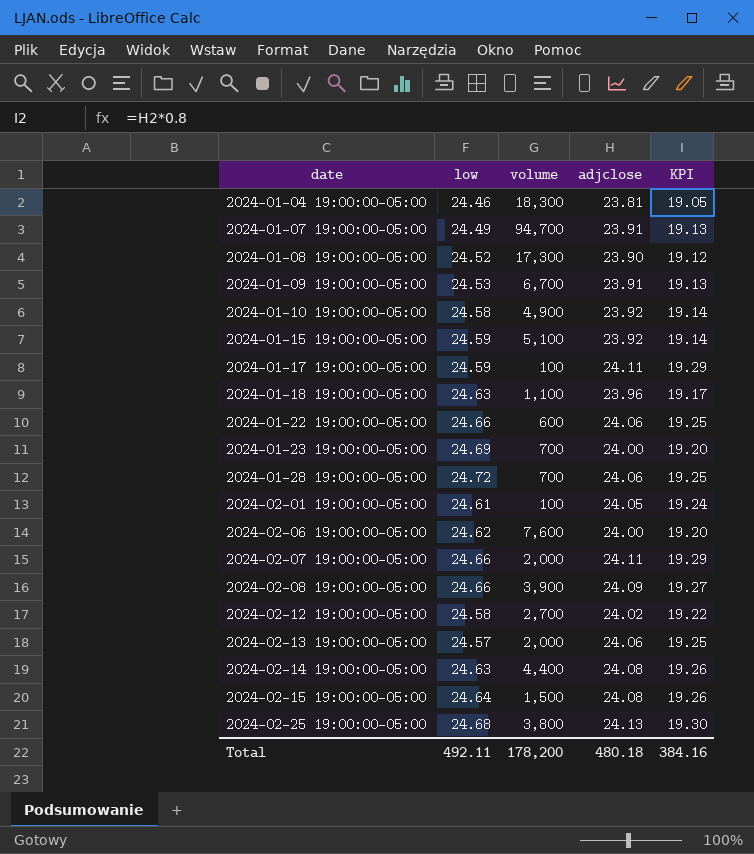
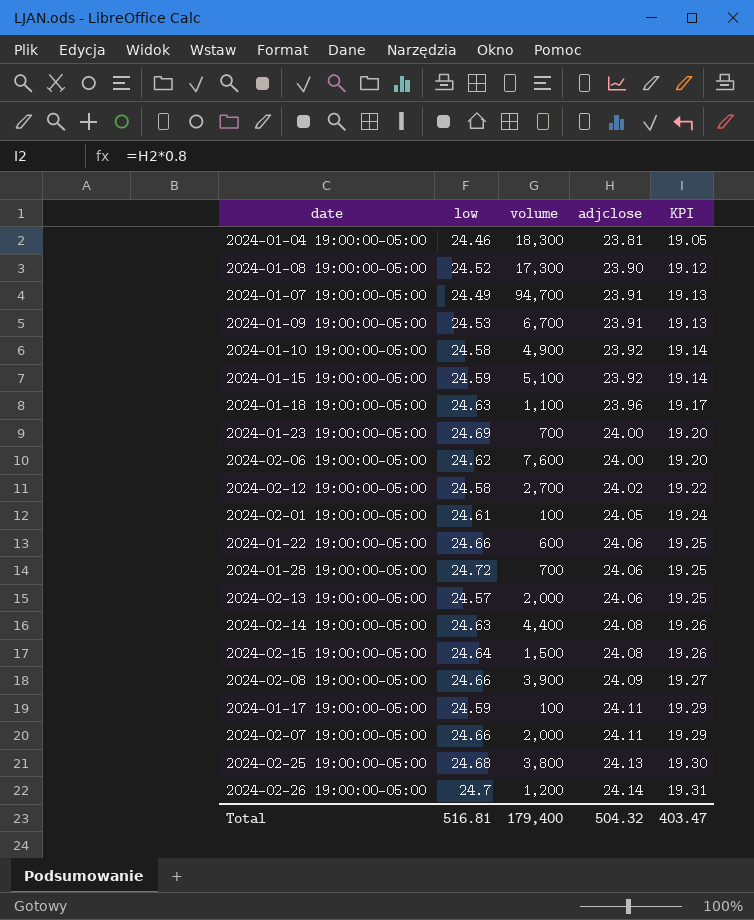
row order: date ascending -> adjclose ascending
row 2024-02-26 19:00:00-05:00: none -> 24.7 | 1,200 | 24.14 | 19.31
Total | low: 492.11 -> 516.81
Total | volume: 178,200 -> 179,400
Total | adjclose: 480.18 -> 504.32
Total | KPI: 384.16 -> 403.47

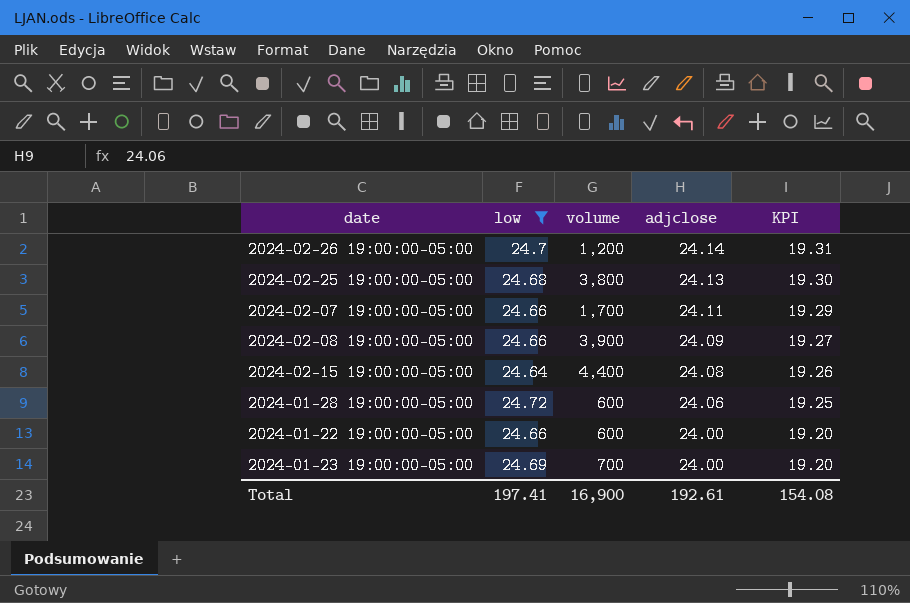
filter: none -> low >= 24.64
row order: adjclose ascending -> adjclose descending
2024-02-07 19:00:00-05:00 | volume: 2,000 -> 1,700
2024-02-15 19:00:00-05:00 | volume: 1,500 -> 4,400
2024-01-28 19:00:00-05:00 | volume: 700 -> 600
2024-01-22 19:00:00-05:00 | adjclose: 24.06 -> 24.00
2024-01-22 19:00:00-05:00 | KPI: 19.25 -> 19.20
Total | low: 516.81 -> 197.41
Total | volume: 179,400 -> 16,900
Total | adjclose: 504.32 -> 192.61
Total | KPI: 403.47 -> 154.08

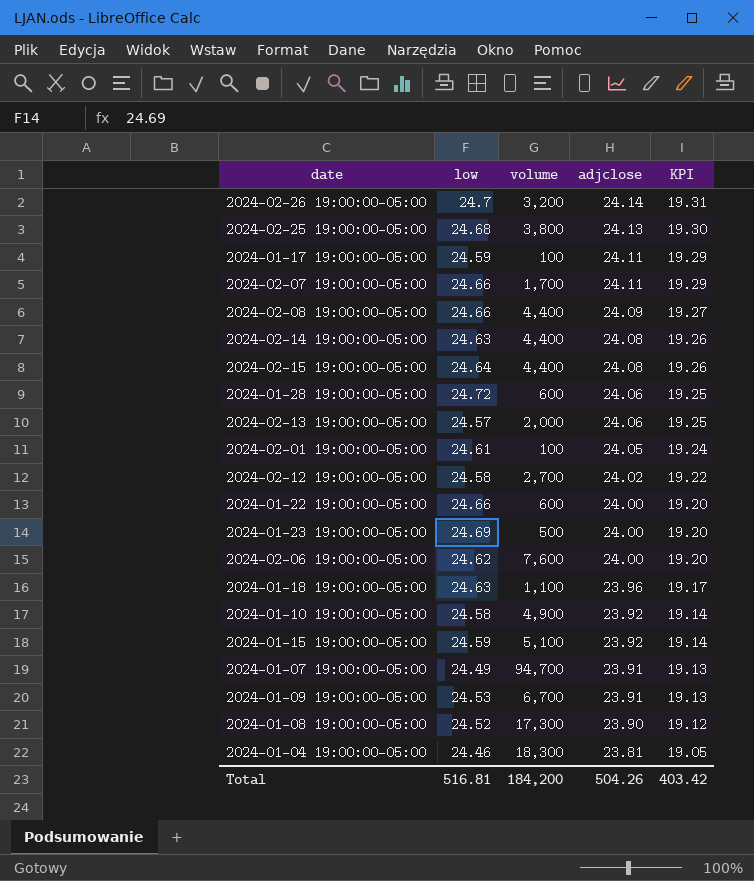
filter: low >= 24.64 -> none
2024-02-26 19:00:00-05:00 | volume: 1,200 -> 3,200
2024-02-08 19:00:00-05:00 | volume: 3,900 -> 4,400
2024-01-23 19:00:00-05:00 | volume: 700 -> 500
Total | low: 197.41 -> 516.81
Total | volume: 16,900 -> 184,200
Total | adjclose: 192.61 -> 504.26
Total | KPI: 154.08 -> 403.42

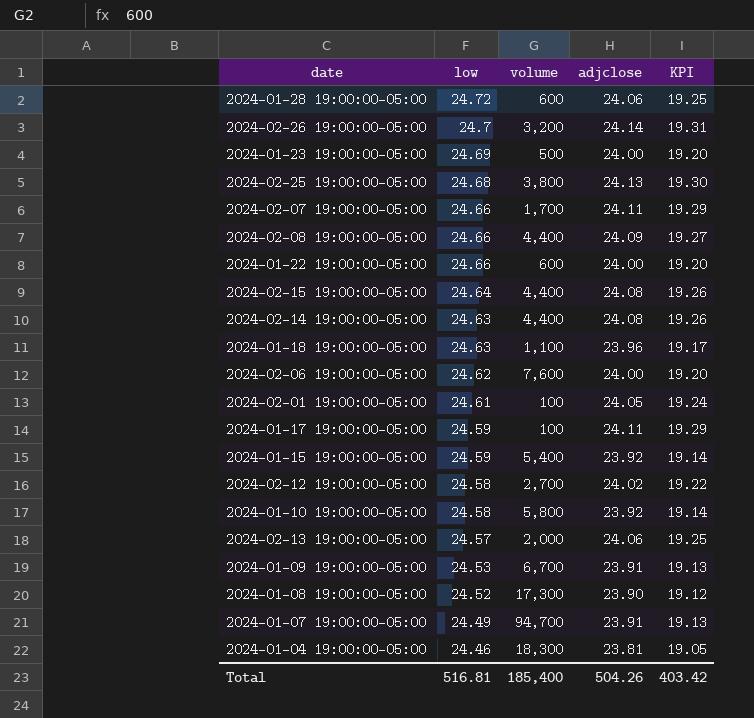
row order: adjclose descending -> low descending
2024-01-15 19:00:00-05:00 | volume: 5,100 -> 5,400
2024-01-10 19:00:00-05:00 | volume: 4,900 -> 5,800
Total | volume: 184,200 -> 185,400

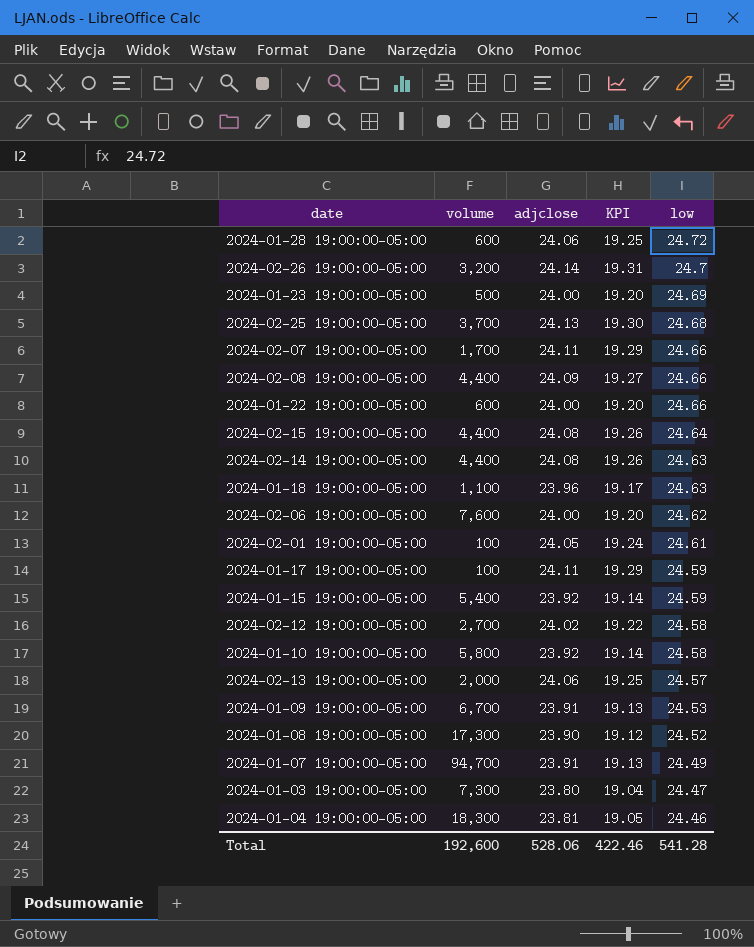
column low | position: 2 -> 5
2024-02-25 19:00:00-05:00 | volume: 3,800 -> 3,700
row 2024-01-03 19:00:00-05:00: none -> 7,300 | 23.80 | 19.04 | 24.47
Total | volume: 185,400 -> 192,600
Total | adjclose: 504.26 -> 528.06
Total | KPI: 403.42 -> 422.46
Total | low: 516.81 -> 541.28

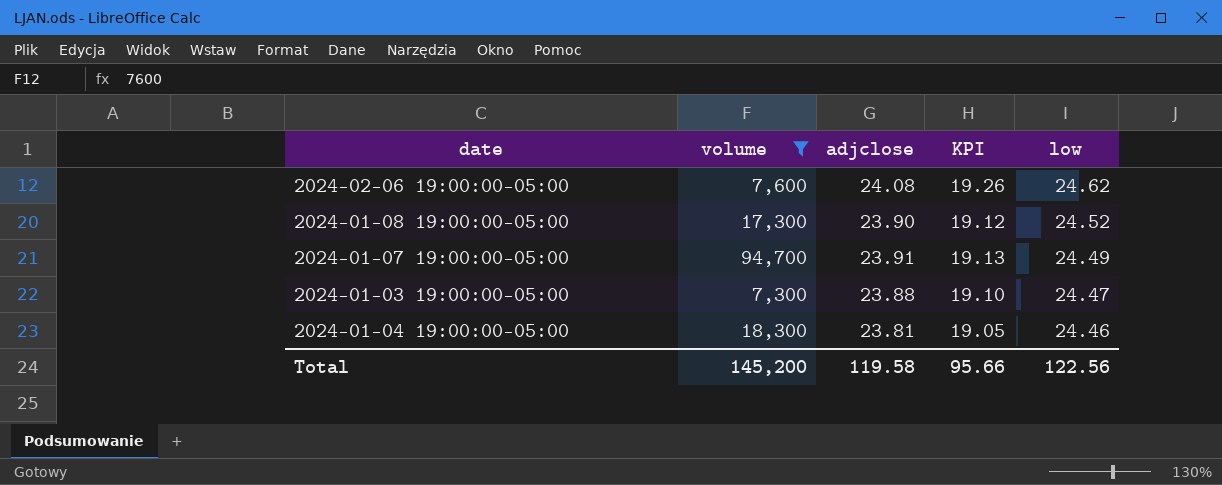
filter: none -> volume >= 7,300
2024-02-06 19:00:00-05:00 | adjclose: 24.00 -> 24.08
2024-02-06 19:00:00-05:00 | KPI: 19.20 -> 19.26
2024-01-03 19:00:00-05:00 | adjclose: 23.80 -> 23.88
2024-01-03 19:00:00-05:00 | KPI: 19.04 -> 19.10
Total | volume: 192,600 -> 145,200
Total | adjclose: 528.06 -> 119.58
Total | KPI: 422.46 -> 95.66
Total | low: 541.28 -> 122.56

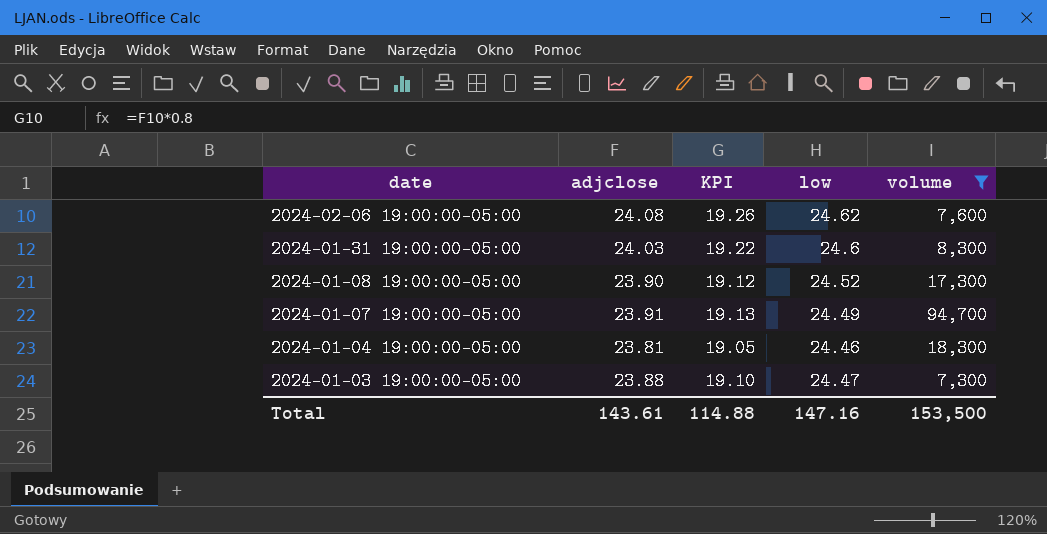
row order: low descending -> date descending
column volume | position: 2 -> 5
row 2024-01-31 19:00:00-05:00: none -> 24.03 | 19.22 | 24.6 | 8,300
Total | adjclose: 119.58 -> 143.61
Total | KPI: 95.66 -> 114.88
Total | low: 122.56 -> 147.16
Total | volume: 145,200 -> 153,500

